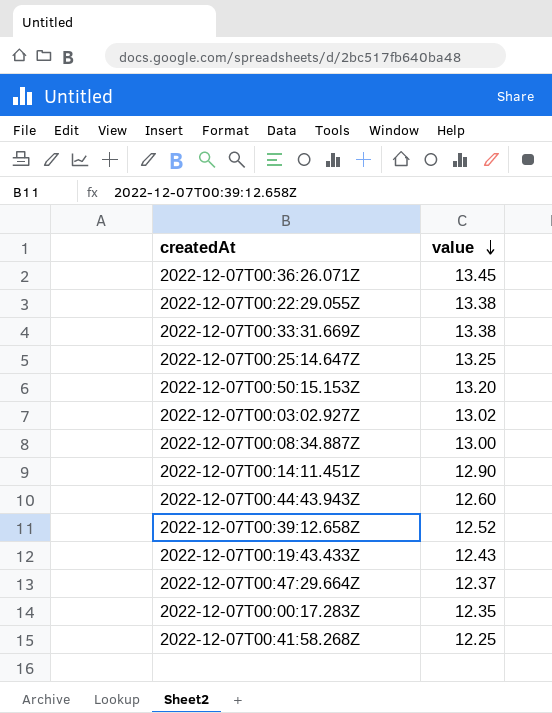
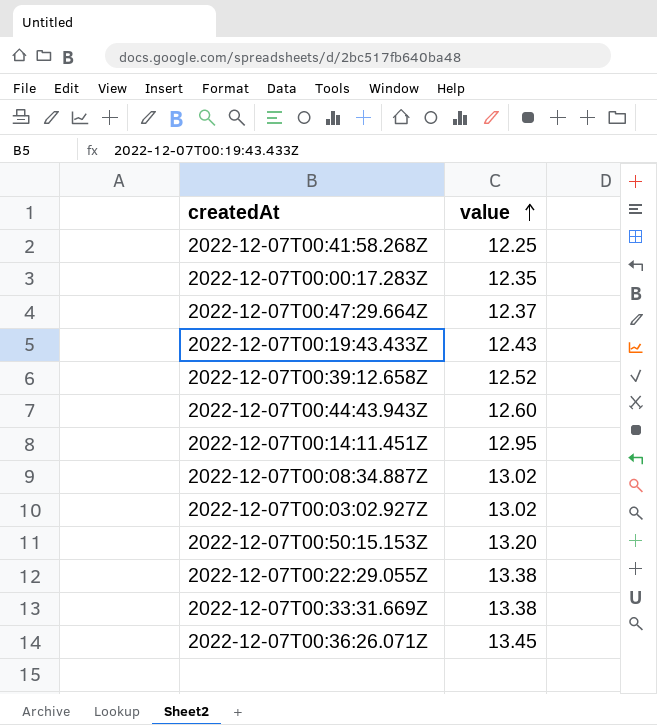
row order: value descending -> value ascending
row 2022-12-07T00:25:14.647Z: 13.25 -> none
2022-12-07T00:14:11.451Z | value: 12.90 -> 12.95
2022-12-07T00:08:34.887Z | value: 13.00 -> 13.02

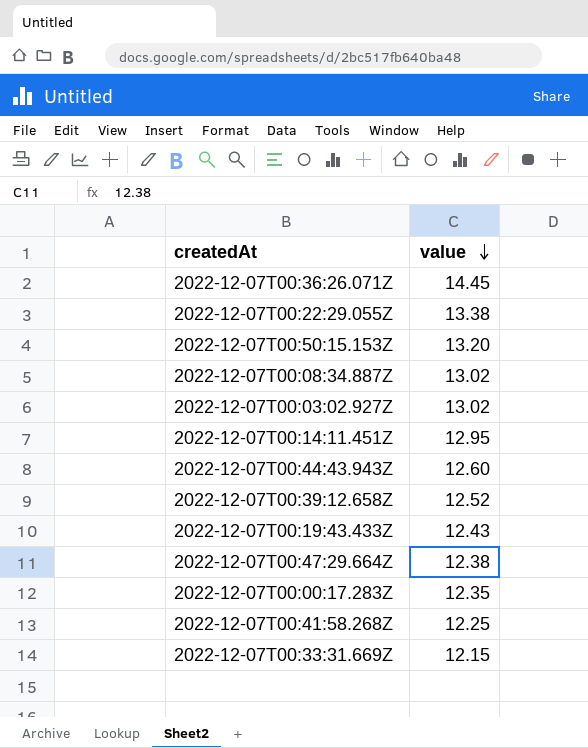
row order: value ascending -> value descending
2022-12-07T00:36:26.071Z | value: 13.45 -> 14.45
2022-12-07T00:47:29.664Z | value: 12.37 -> 12.38
2022-12-07T00:33:31.669Z | value: 13.38 -> 12.15

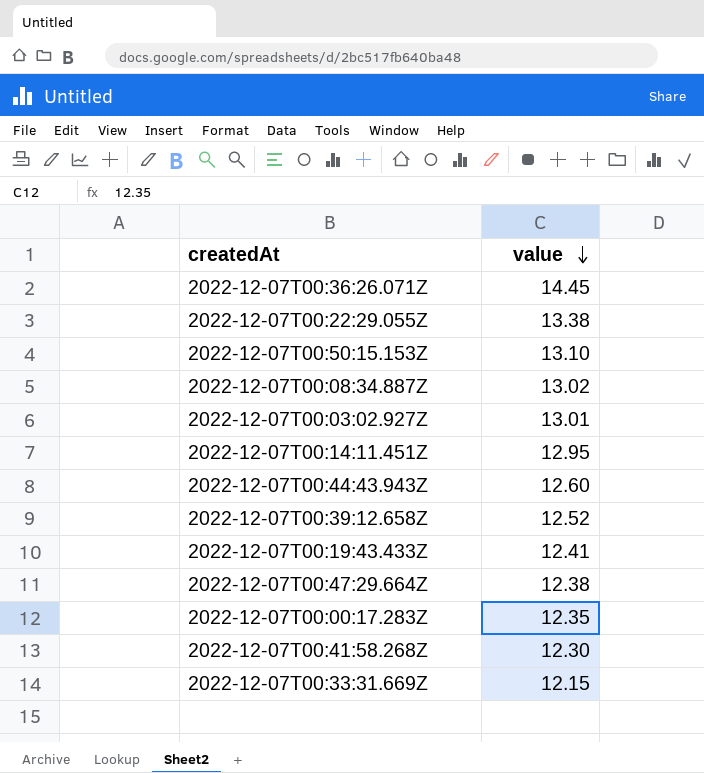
2022-12-07T00:50:15.153Z | value: 13.20 -> 13.10
2022-12-07T00:03:02.927Z | value: 13.02 -> 13.01
2022-12-07T00:19:43.433Z | value: 12.43 -> 12.41
2022-12-07T00:41:58.268Z | value: 12.25 -> 12.30

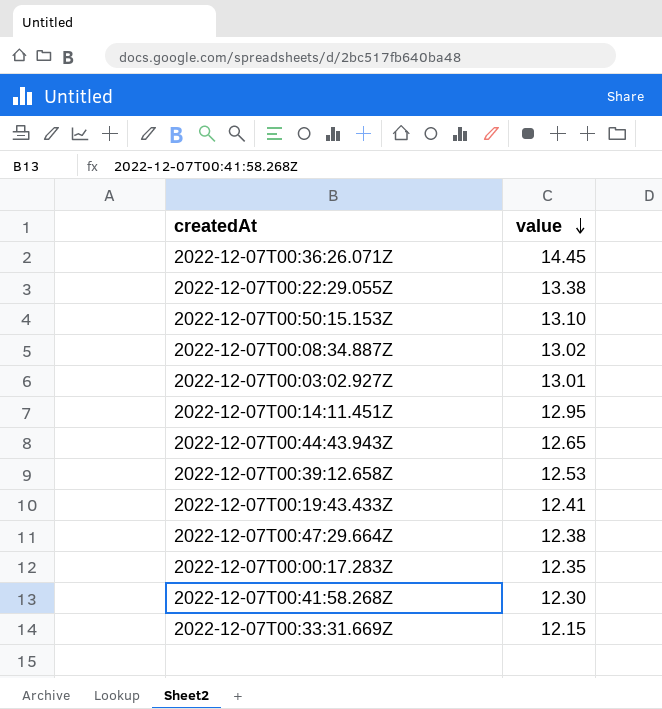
2022-12-07T00:44:43.943Z | value: 12.60 -> 12.65
2022-12-07T00:39:12.658Z | value: 12.52 -> 12.53

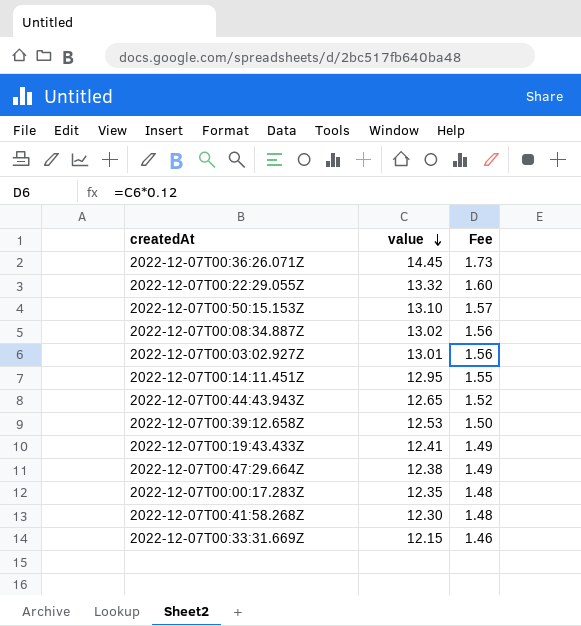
column Fee | formula: none -> [value] * 0.12
2022-12-07T00:22:29.055Z | value: 13.38 -> 13.32

